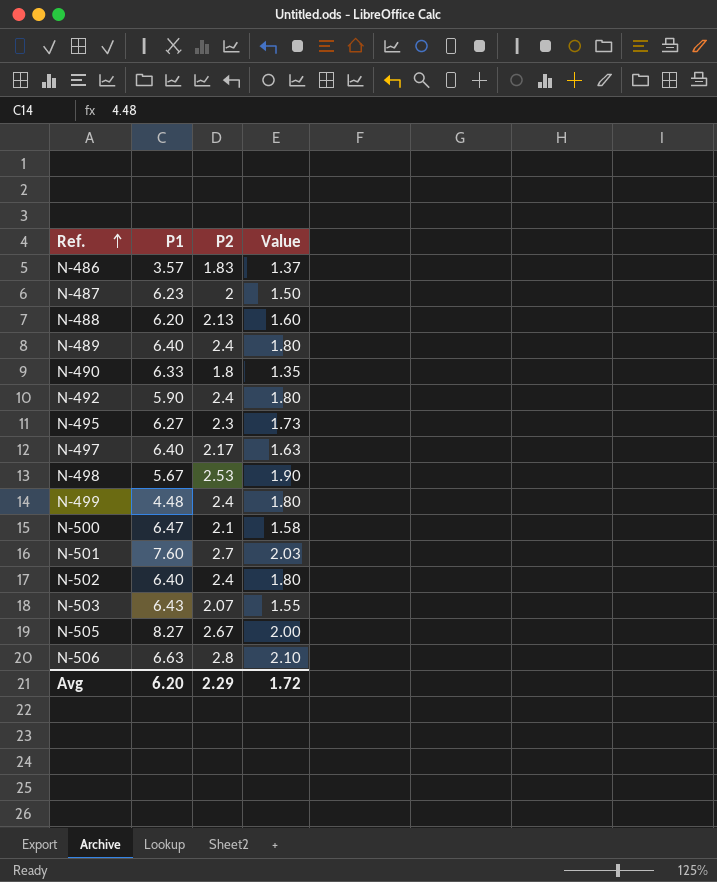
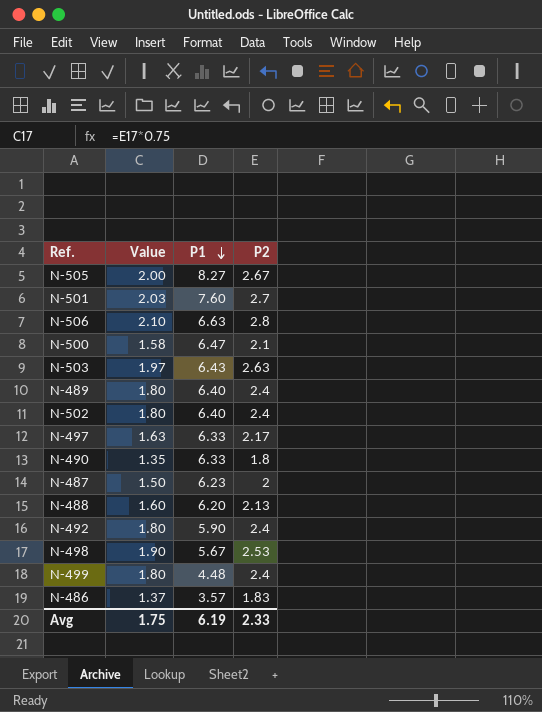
row order: Ref. ascending -> P1 descending
column Value | position: 4 -> 2
row N-495: 6.27 | 2.3 | 1.73 -> none
N-503 | Value: 1.55 -> 1.97
N-503 | P2: 2.07 -> 2.63
N-497 | P1: 6.40 -> 6.33
Avg | Value: 1.72 -> 1.75
Avg | P1: 6.20 -> 6.19
Avg | P2: 2.29 -> 2.33

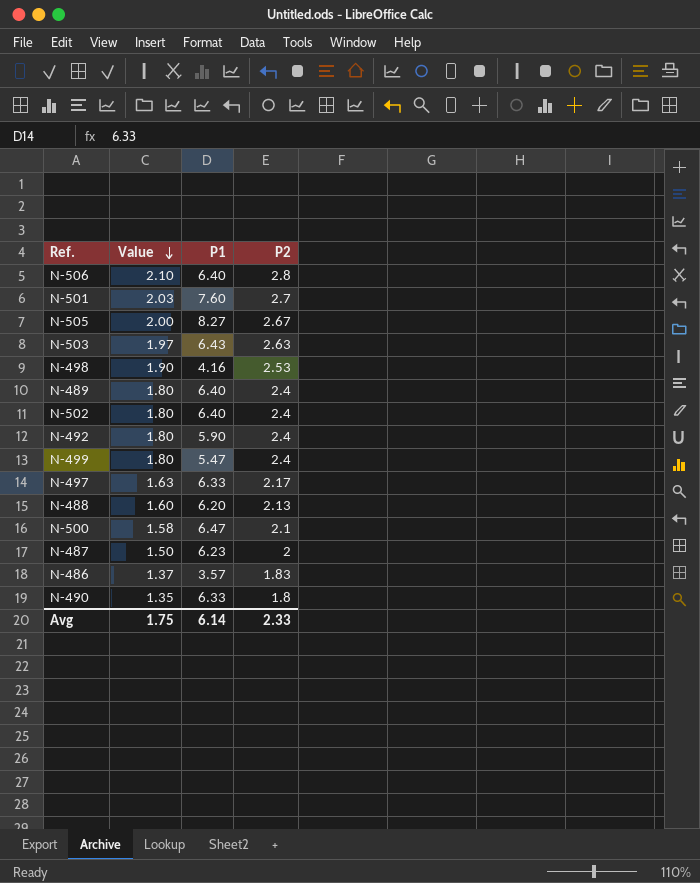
row order: P1 descending -> Value descending
N-506 | P1: 6.63 -> 6.40
N-498 | P1: 5.67 -> 4.16
N-499 | P1: 4.48 -> 5.47
Avg | P1: 6.19 -> 6.14

